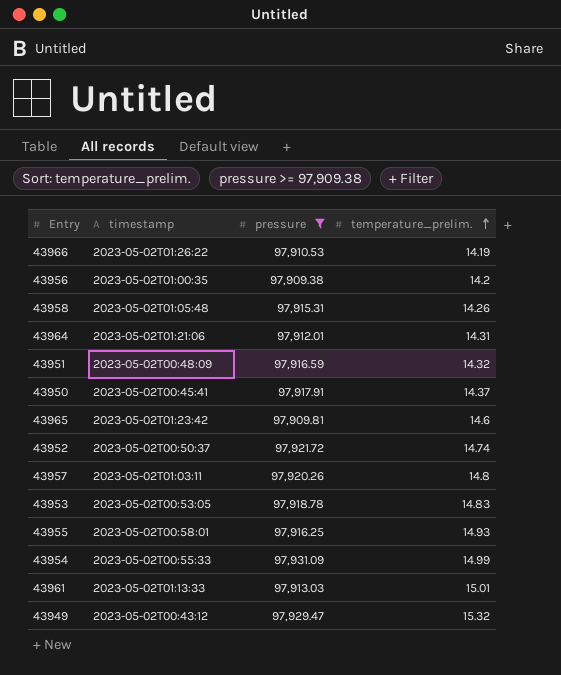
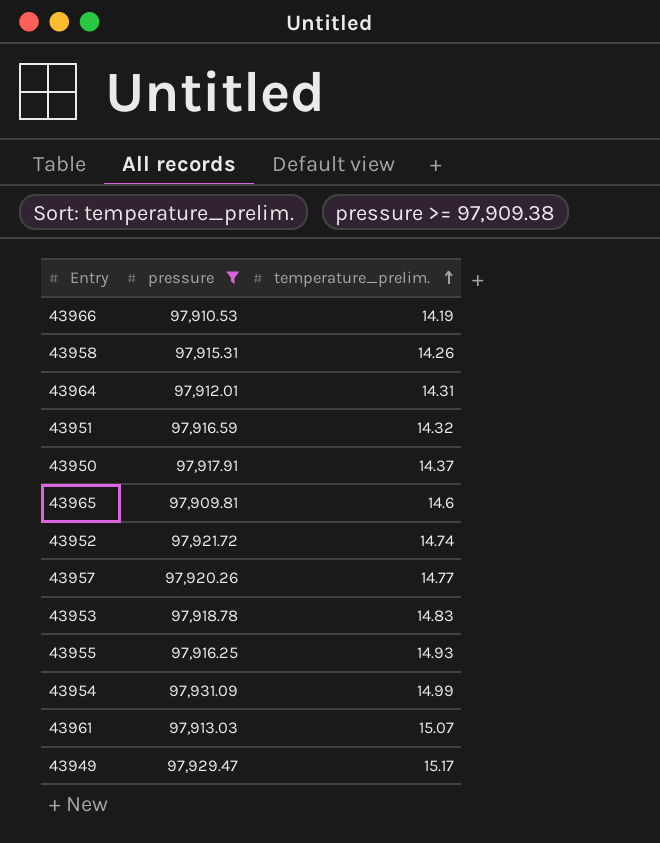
column timestamp | position: 2 -> none
row 43956: 2023-05-02T01:00:35 | 97,909.38 | 14.2 -> none
43957 | temperature_prelim.: 14.8 -> 14.77
43961 | temperature_prelim.: 15.01 -> 15.07
43949 | temperature_prelim.: 15.32 -> 15.17

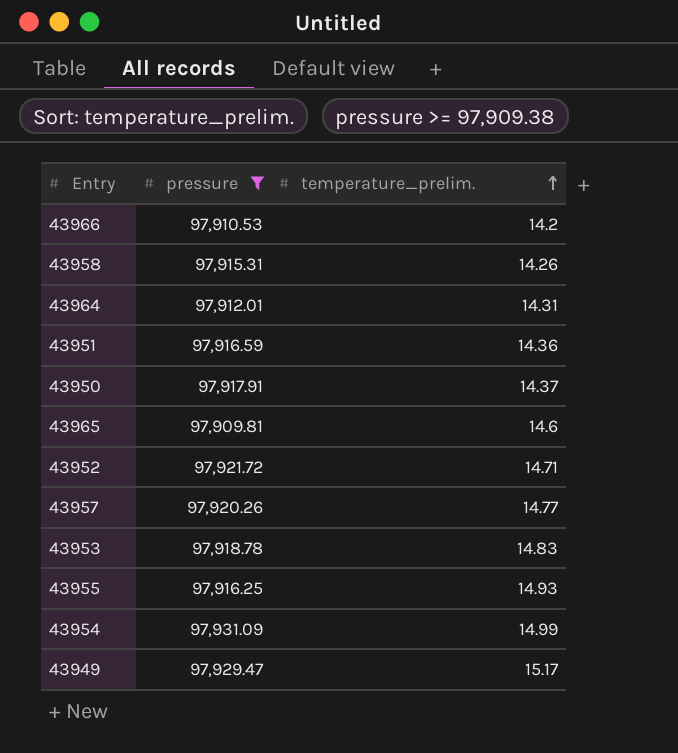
row 43961: 97,913.03 | 15.07 -> none
43966 | temperature_prelim.: 14.19 -> 14.2
43951 | temperature_prelim.: 14.32 -> 14.36
43952 | temperature_prelim.: 14.74 -> 14.71

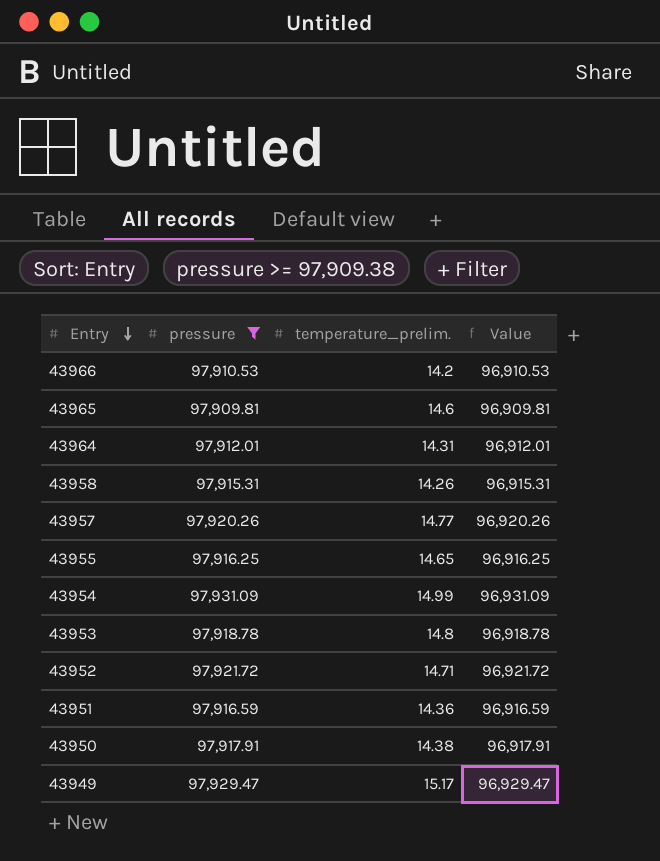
row order: temperature_prelim. ascending -> Entry descending
column Value | formula: none -> [pressure] - 1000
43955 | temperature_prelim.: 14.93 -> 14.65
43953 | temperature_prelim.: 14.83 -> 14.8
43950 | temperature_prelim.: 14.37 -> 14.38

